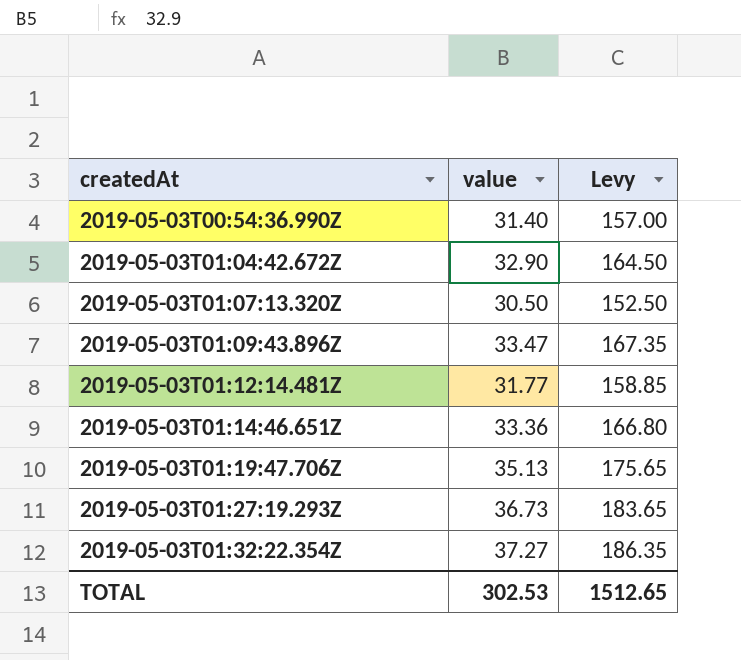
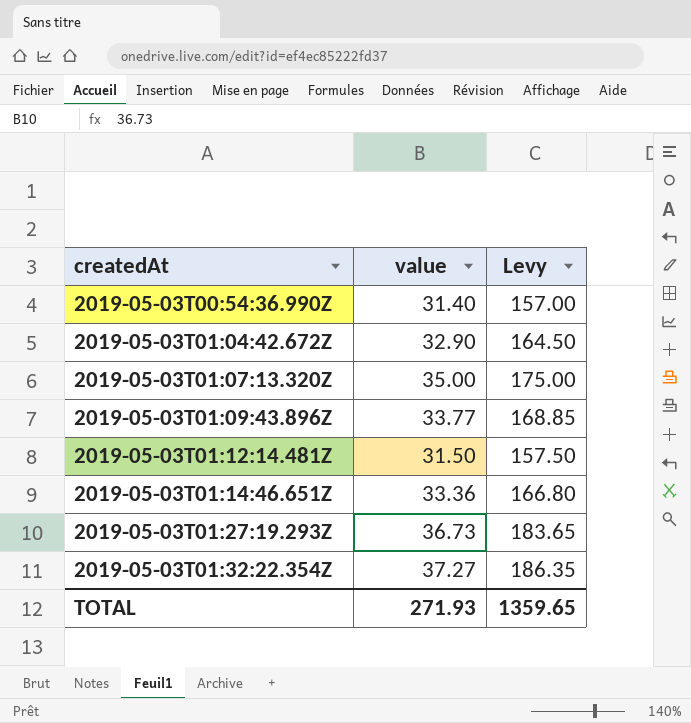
row 2019-05-03T01:19:47.706Z: 35.13 | 175.65 -> none
2019-05-03T01:07:13.320Z | value: 30.50 -> 35.00
2019-05-03T01:07:13.320Z | Levy: 152.50 -> 175.00
2019-05-03T01:09:43.896Z | value: 33.47 -> 33.77
2019-05-03T01:09:43.896Z | Levy: 167.35 -> 168.85
2019-05-03T01:12:14.481Z | value: 31.77 -> 31.50
2019-05-03T01:12:14.481Z | Levy: 158.85 -> 157.50
TOTAL | value: 302.53 -> 271.93
TOTAL | Levy: 1512.65 -> 1359.65

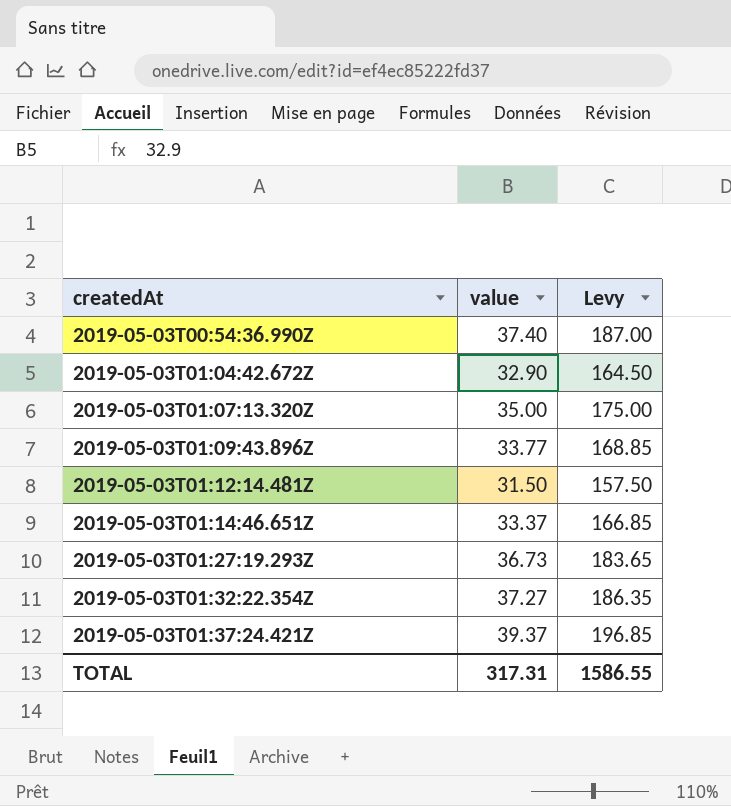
2019-05-03T00:54:36.990Z | value: 31.40 -> 37.40
2019-05-03T00:54:36.990Z | Levy: 157.00 -> 187.00
2019-05-03T01:14:46.651Z | value: 33.36 -> 33.37
2019-05-03T01:14:46.651Z | Levy: 166.80 -> 166.85
row 2019-05-03T01:37:24.421Z: none -> 39.37 | 196.85
TOTAL | value: 271.93 -> 317.31
TOTAL | Levy: 1359.65 -> 1586.55

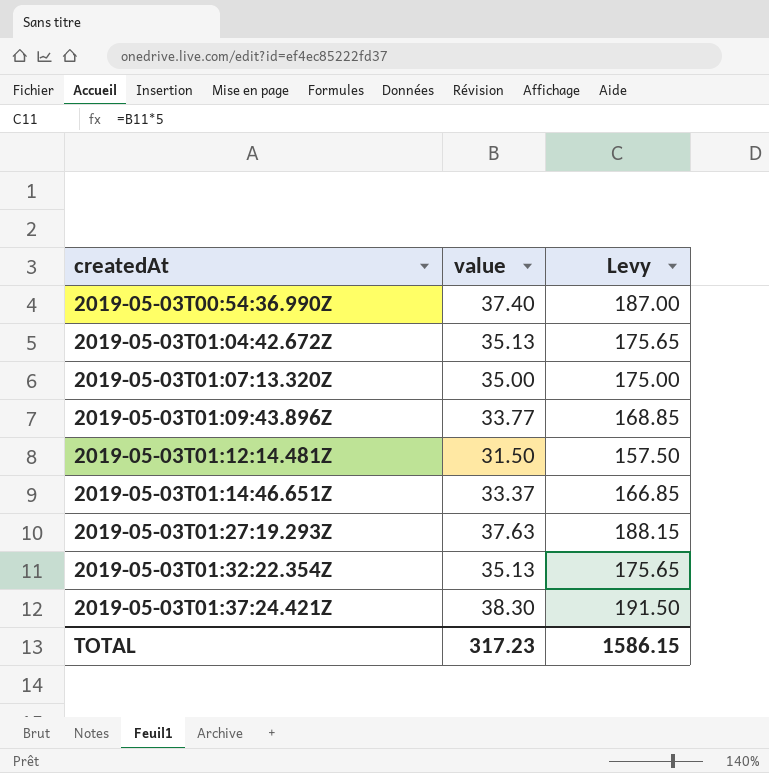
2019-05-03T01:04:42.672Z | value: 32.90 -> 35.13
2019-05-03T01:04:42.672Z | Levy: 164.50 -> 175.65
2019-05-03T01:27:19.293Z | value: 36.73 -> 37.63
2019-05-03T01:27:19.293Z | Levy: 183.65 -> 188.15
2019-05-03T01:32:22.354Z | value: 37.27 -> 35.13
2019-05-03T01:32:22.354Z | Levy: 186.35 -> 175.65
2019-05-03T01:37:24.421Z | value: 39.37 -> 38.30
2019-05-03T01:37:24.421Z | Levy: 196.85 -> 191.50
TOTAL | value: 317.31 -> 317.23
TOTAL | Levy: 1586.55 -> 1586.15

